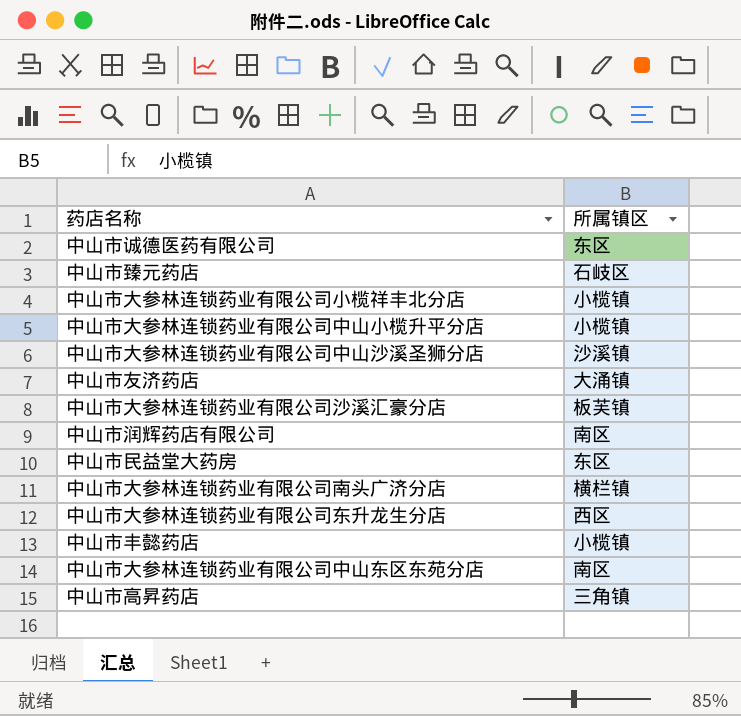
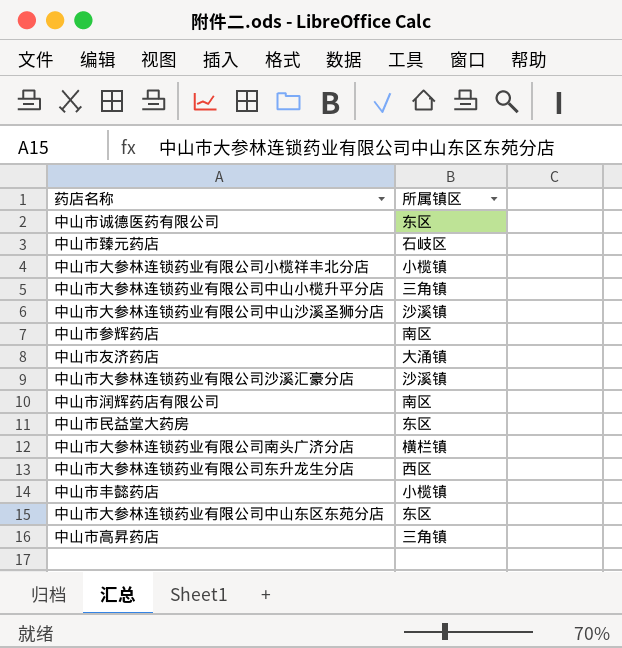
中山市大参林连锁药业有限公司中山小榄升平分店 | 所属镇区: 小榄镇 -> 三角镇
row 中山市参辉药店: none -> 南区
中山市大参林连锁药业有限公司沙溪汇豪分店 | 所属镇区: 板芙镇 -> 沙溪镇
中山市大参林连锁药业有限公司中山东区东苑分店 | 所属镇区: 南区 -> 东区

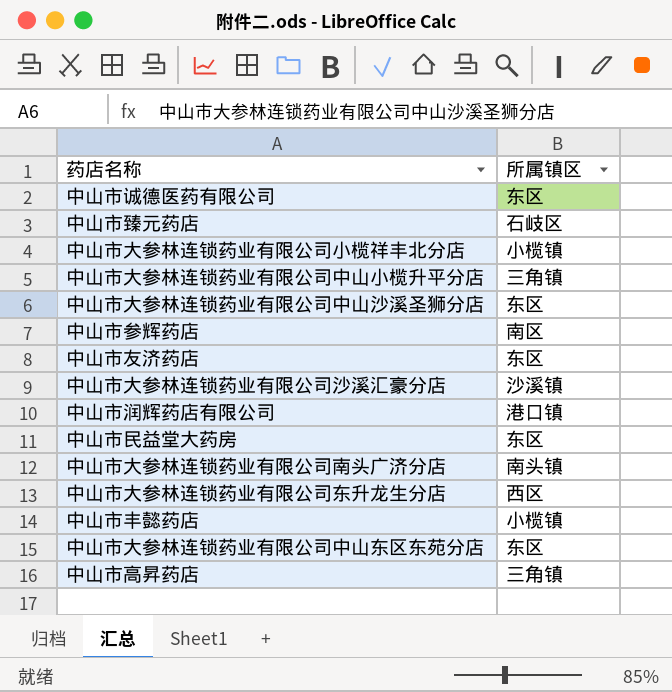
中山市大参林连锁药业有限公司中山沙溪圣狮分店 | 所属镇区: 沙溪镇 -> 东区
中山市友济药店 | 所属镇区: 大涌镇 -> 东区
中山市润辉药店有限公司 | 所属镇区: 南区 -> 港口镇
中山市大参林连锁药业有限公司南头广济分店 | 所属镇区: 横栏镇 -> 南头镇

